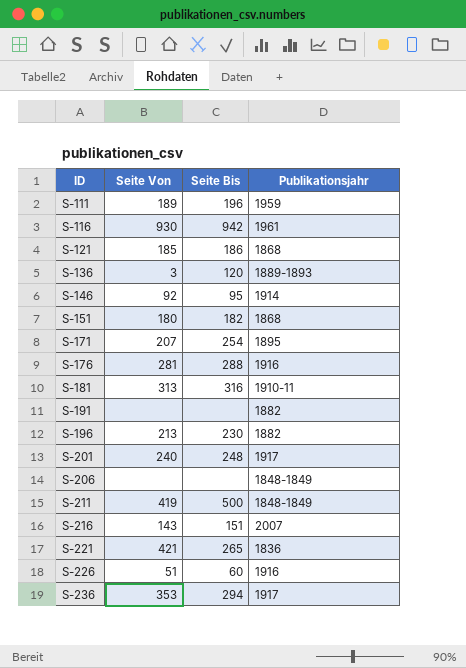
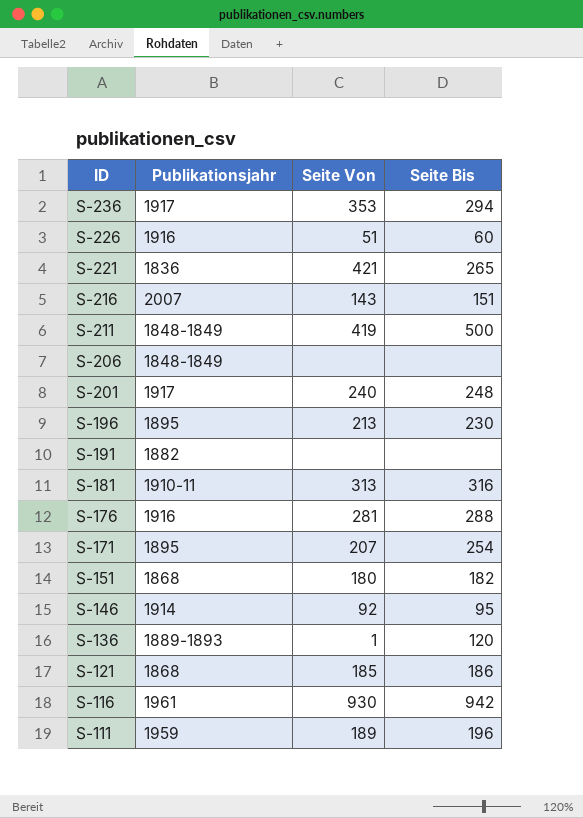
row order: ID ascending -> ID descending
column Publikationsjahr | position: 4 -> 2
S-196 | Publikationsjahr: 1882 -> 1895
S-136 | Seite Von: 3 -> 1

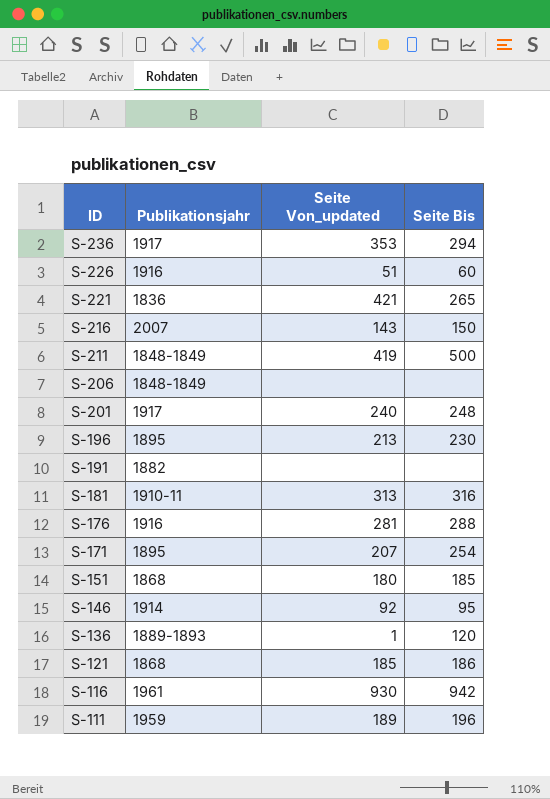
column name: Seite Von -> Seite Von_updated
S-216 | Seite Bis: 151 -> 150
S-151 | Seite Bis: 182 -> 185

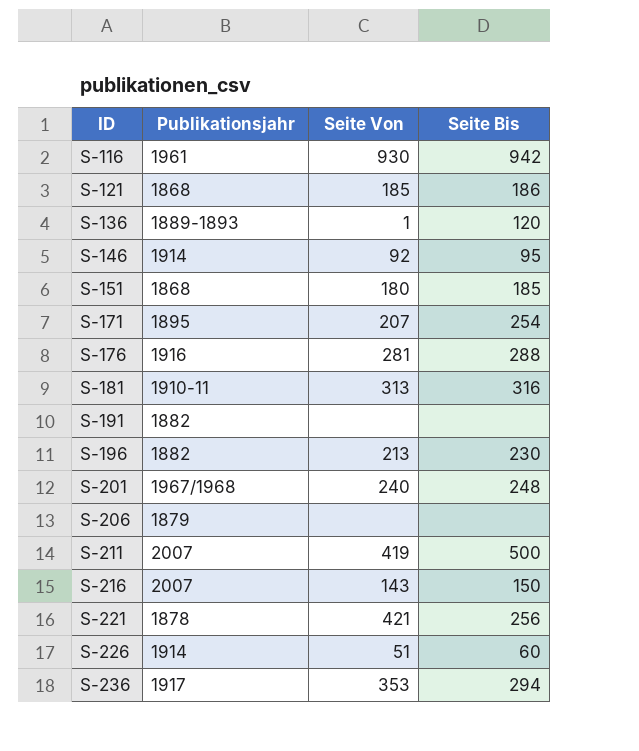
row order: ID descending -> ID ascending
column name: Seite Von_updated -> Seite Von
row S-111: 1959 | 189 | 196 -> none
S-196 | Publikationsjahr: 1895 -> 1882
S-201 | Publikationsjahr: 1917 -> 1967/1968
S-206 | Publikationsjahr: 1848-1849 -> 1879
S-211 | Publikationsjahr: 1848-1849 -> 2007
S-221 | Publikationsjahr: 1836 -> 1878
S-221 | Seite Bis: 265 -> 256
S-226 | Publikationsjahr: 1916 -> 1914

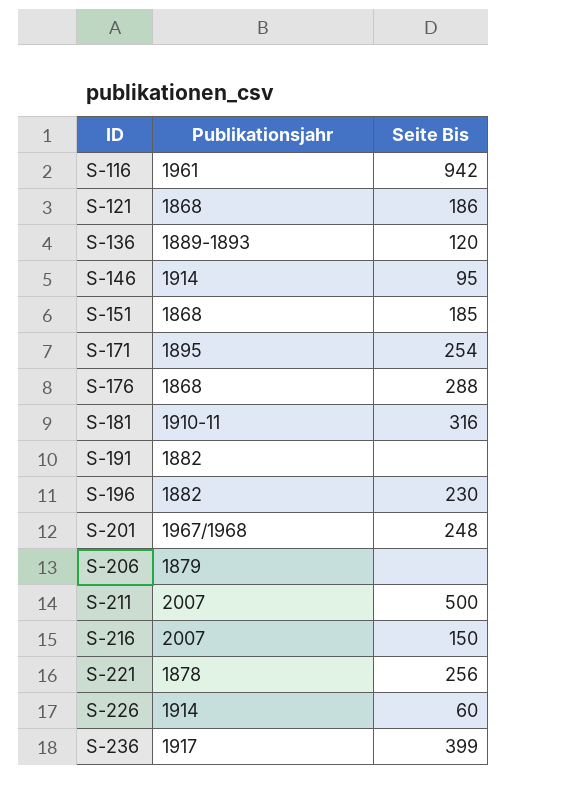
column Seite Von | position: 3 -> none
S-176 | Publikationsjahr: 1916 -> 1868
S-236 | Seite Bis: 294 -> 399

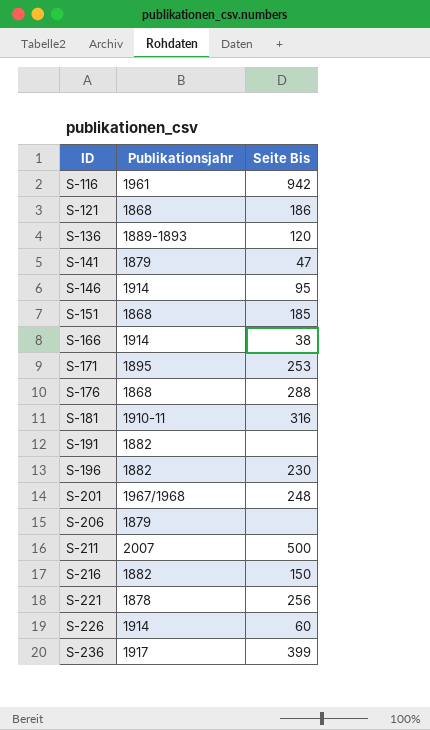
row S-141: none -> 1879 | 47
row S-166: none -> 1914 | 38
S-171 | Seite Bis: 254 -> 253
S-216 | Publikationsjahr: 2007 -> 1882

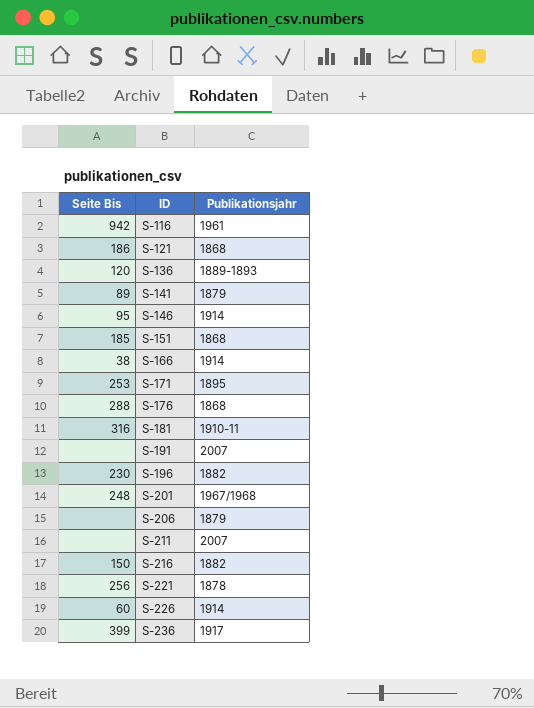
column Seite Bis | position: 3 -> 1
S-141 | Seite Bis: 47 -> 89
S-191 | Publikationsjahr: 1882 -> 2007
S-211 | Seite Bis: 500 -> none

